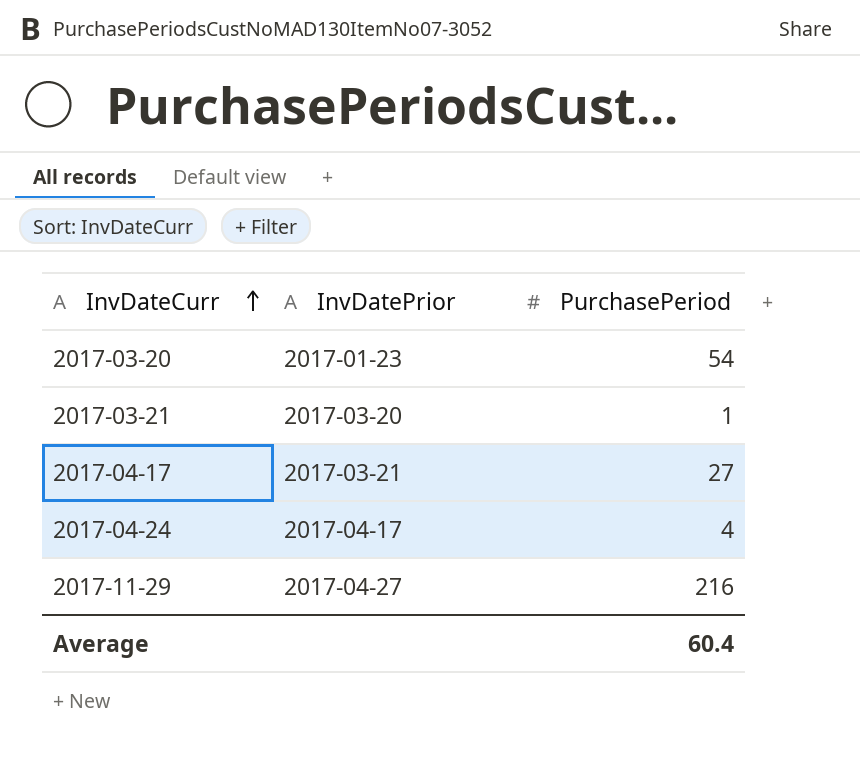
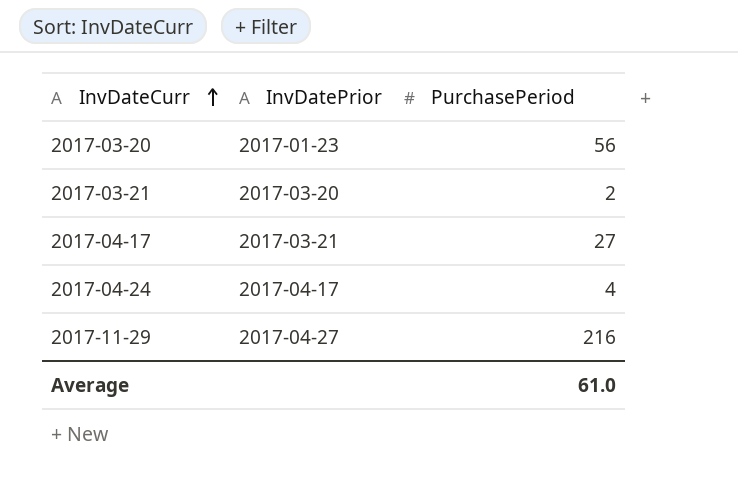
2017-03-20 | PurchasePeriod: 54 -> 56
2017-03-21 | PurchasePeriod: 1 -> 2
Average | PurchasePeriod: 60.4 -> 61.0

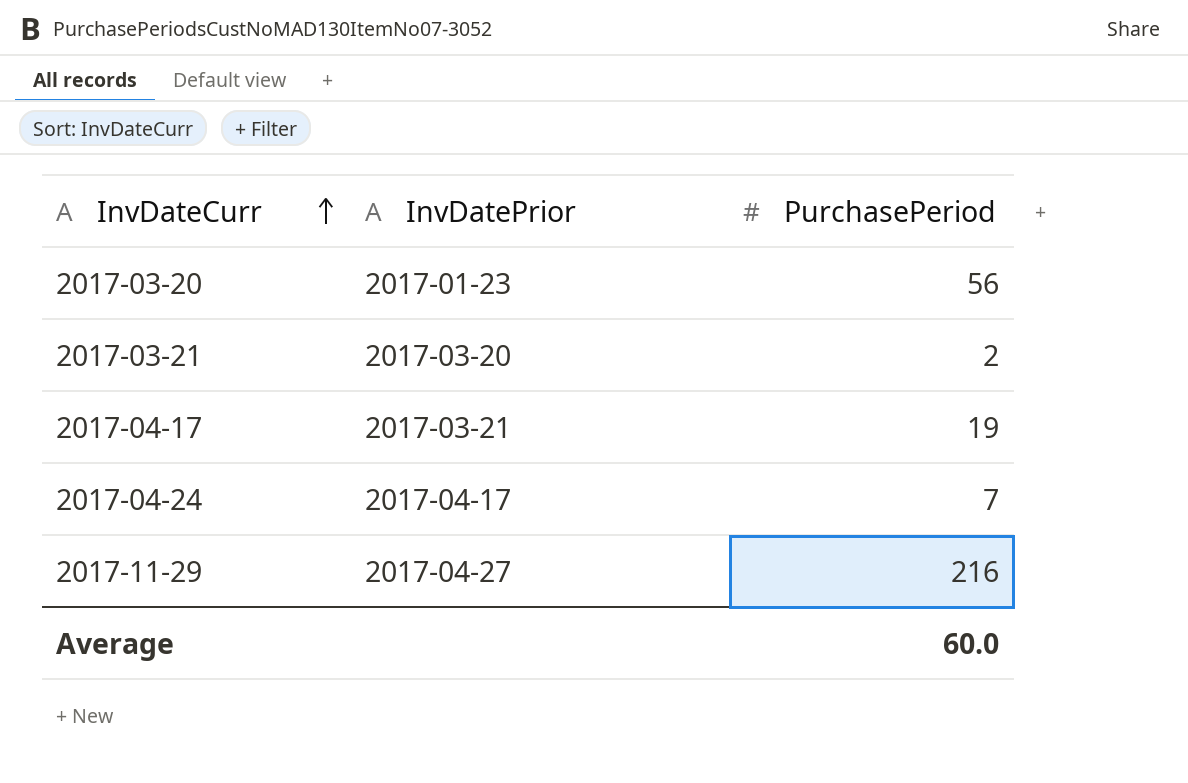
2017-04-17 | PurchasePeriod: 27 -> 19
2017-04-24 | PurchasePeriod: 4 -> 7
Average | PurchasePeriod: 61.0 -> 60.0

